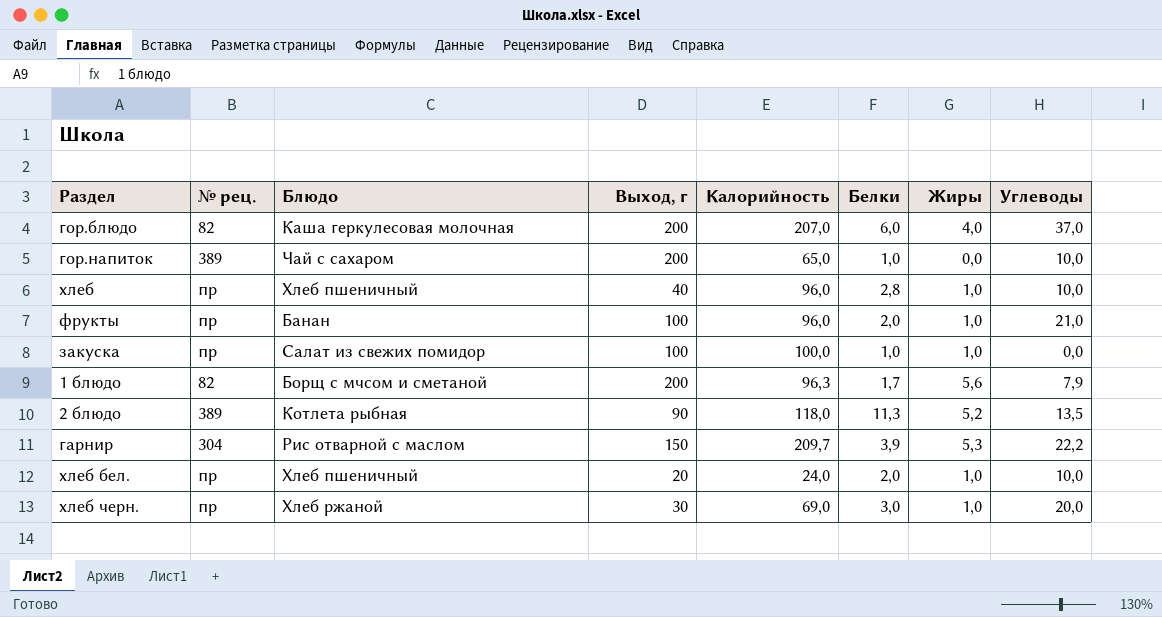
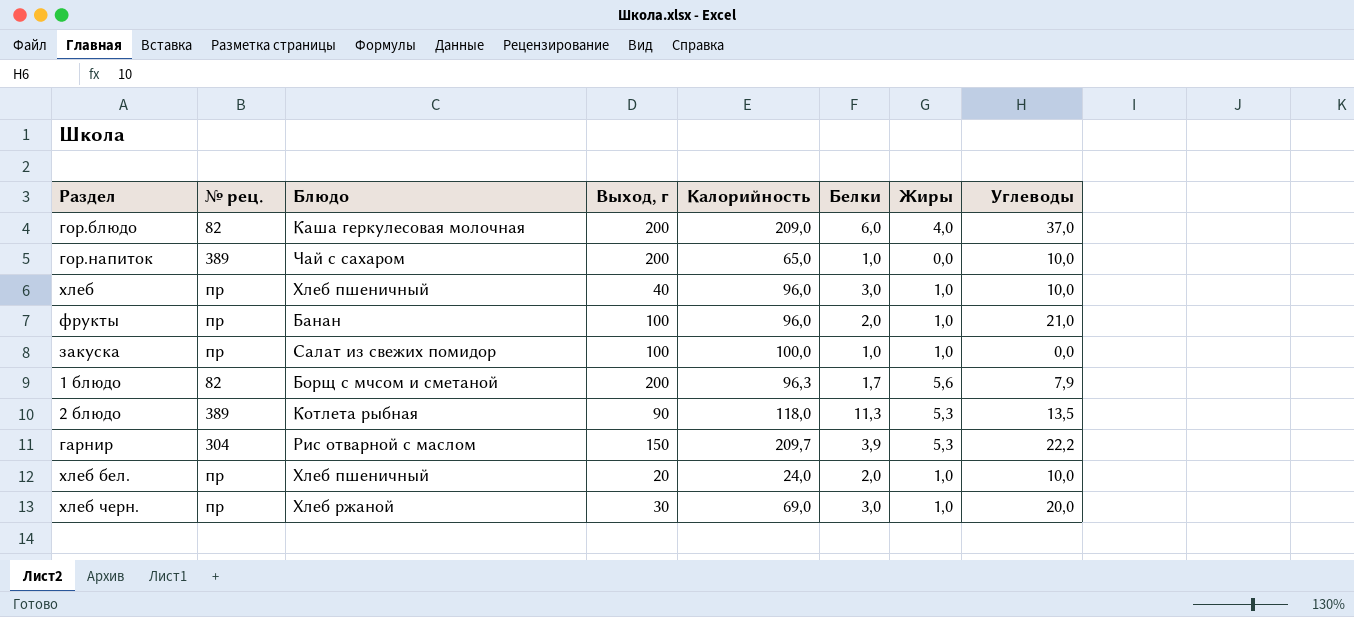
гор.блюдо | Калорийность: 207,0 -> 209,0
хлеб | Белки: 2,8 -> 3,0
2 блюдо | Жиры: 5,2 -> 5,3

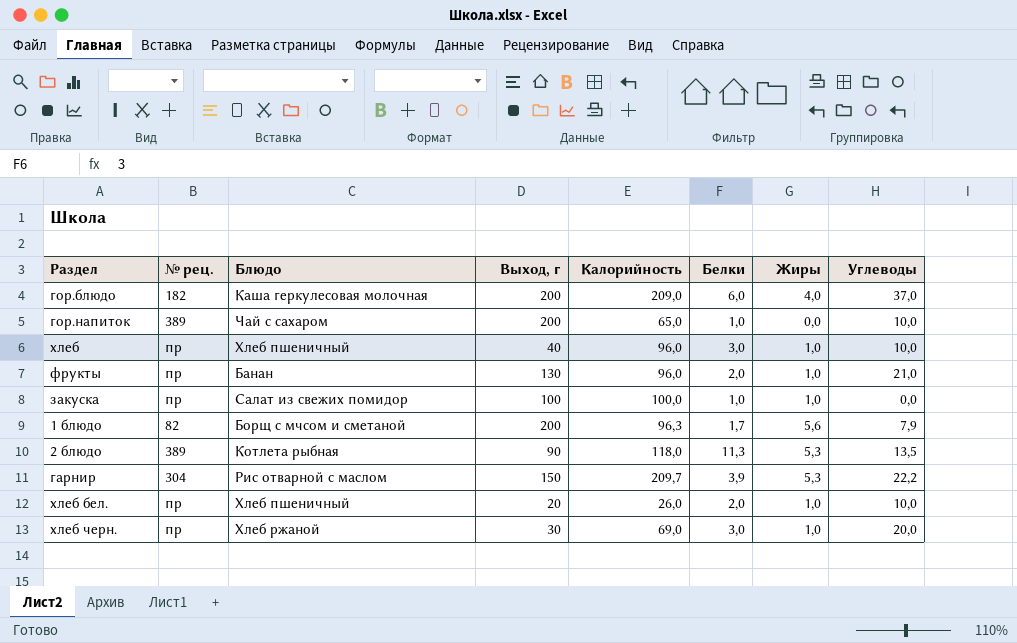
гор.блюдо | № рец.: 82 -> 182
фрукты | Выход, г: 100 -> 130
хлеб бел. | Калорийность: 24,0 -> 26,0

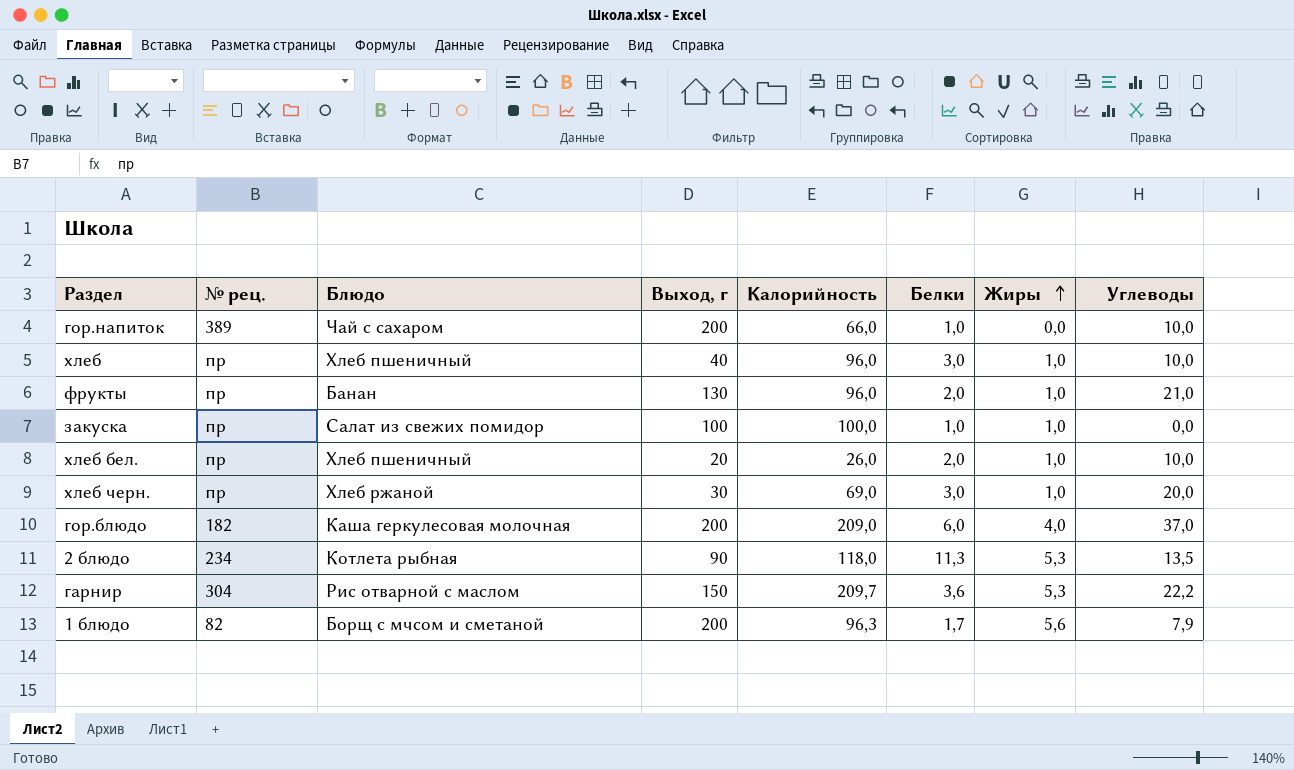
row order: none -> Жиры ascending
гор.напиток | Калорийность: 65,0 -> 66,0
2 блюдо | № рец.: 389 -> 234
гарнир | Белки: 3,9 -> 3,6

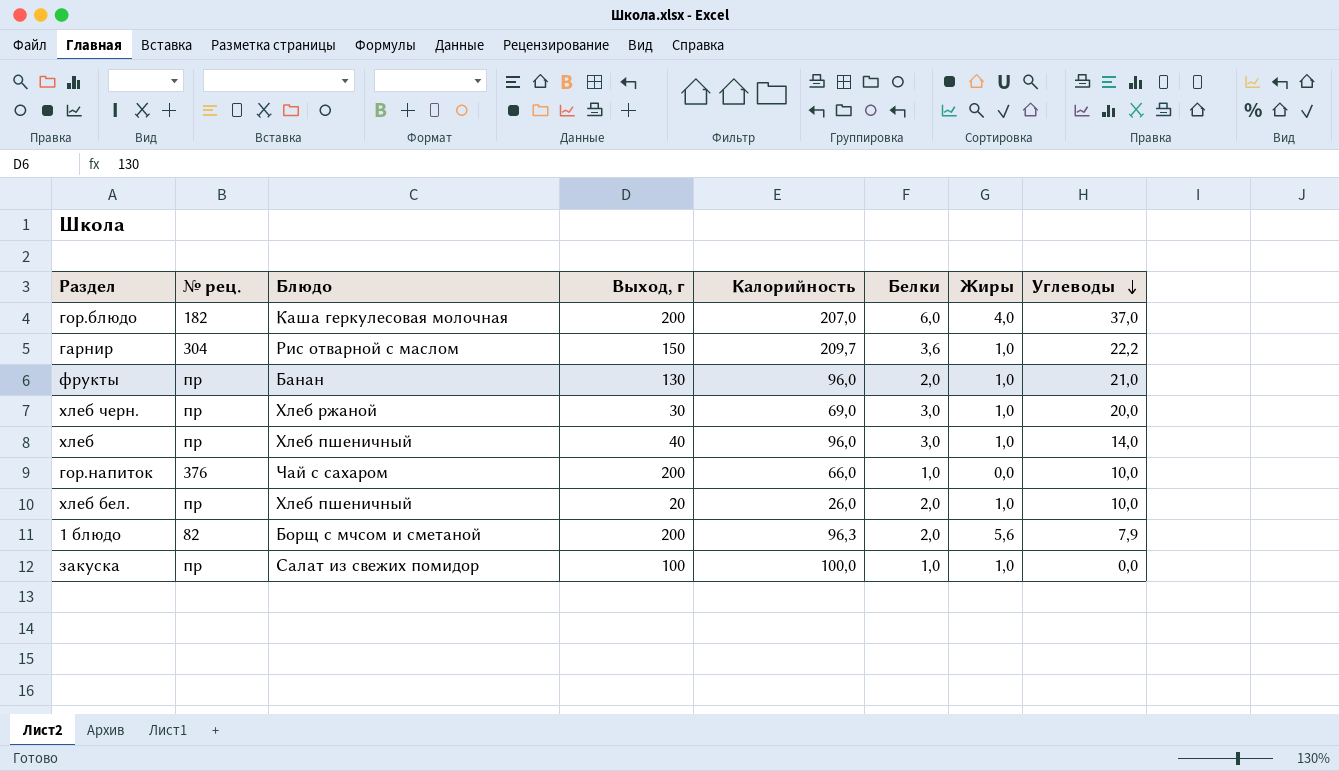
row order: Жиры ascending -> Углеводы descending
row 2 блюдо: 234 | Котлета рыбная | 90 | 118,0 | 11,3 | 5,3 | 13,5 -> none
гор.блюдо | Калорийность: 209,0 -> 207,0
гарнир | Жиры: 5,3 -> 1,0
хлеб | Углеводы: 10,0 -> 14,0
гор.напиток | № рец.: 389 -> 376
1 блюдо | Белки: 1,7 -> 2,0

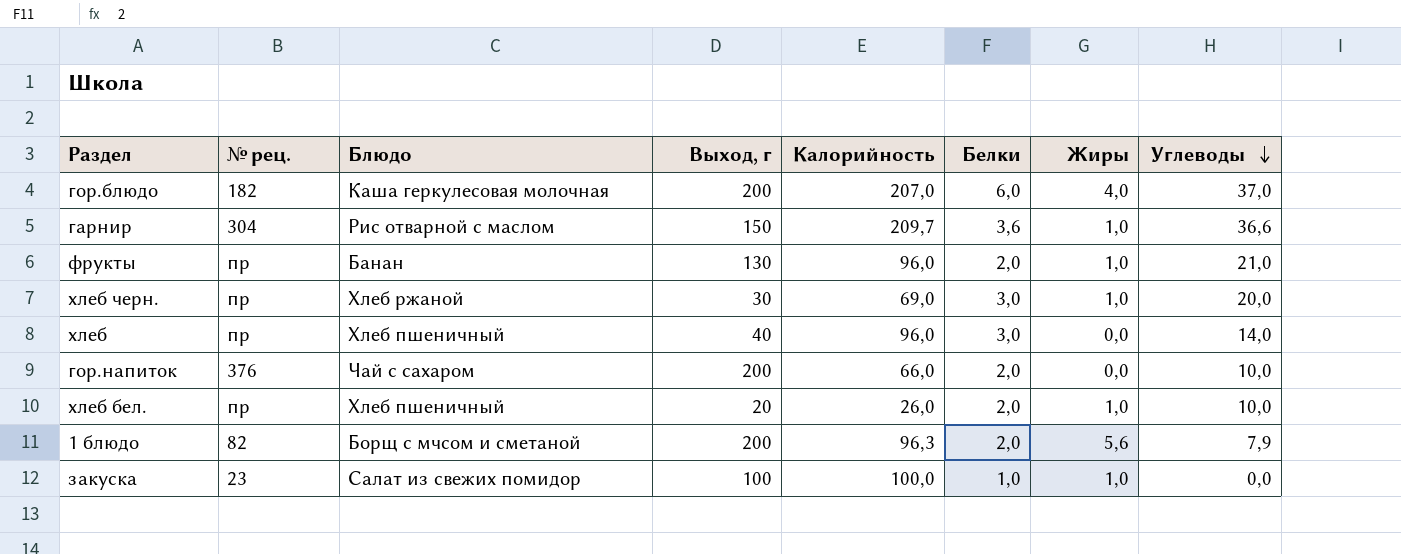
гарнир | Углеводы: 22,2 -> 36,6
хлеб | Жиры: 1,0 -> 0,0
гор.напиток | Белки: 1,0 -> 2,0
закуска | № рец.: пр -> 23

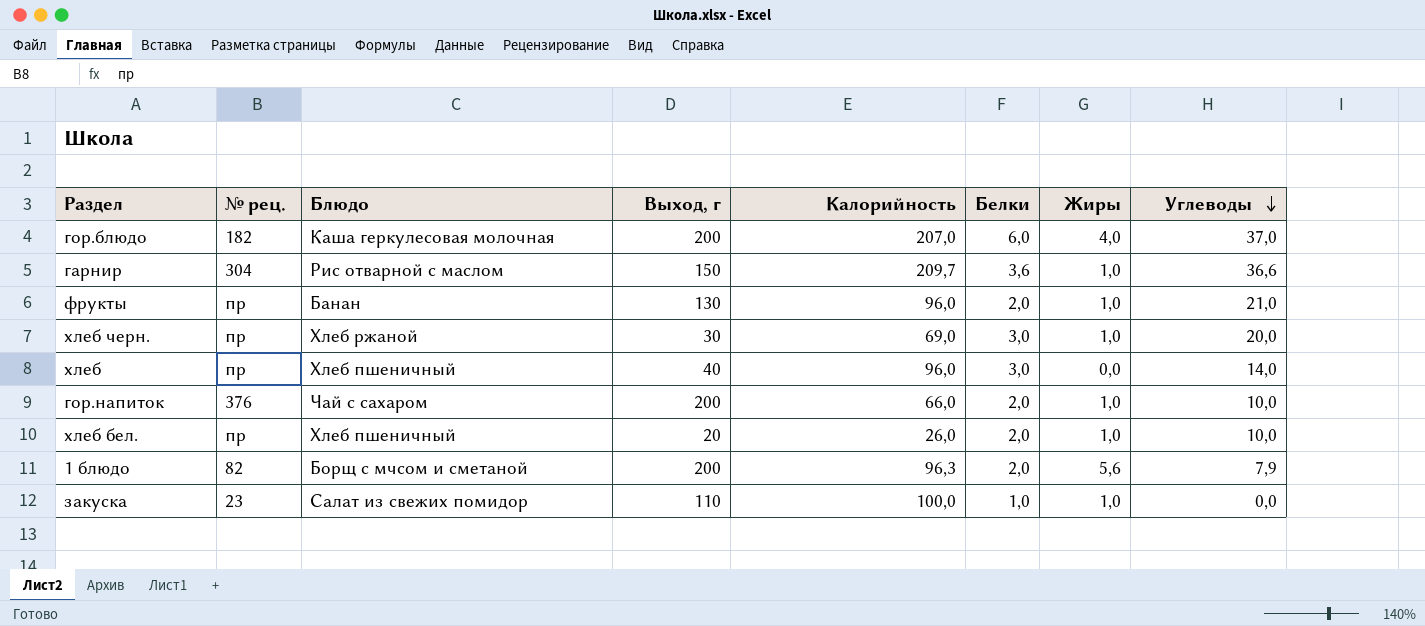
гор.напиток | Жиры: 0,0 -> 1,0
закуска | Выход, г: 100 -> 110

